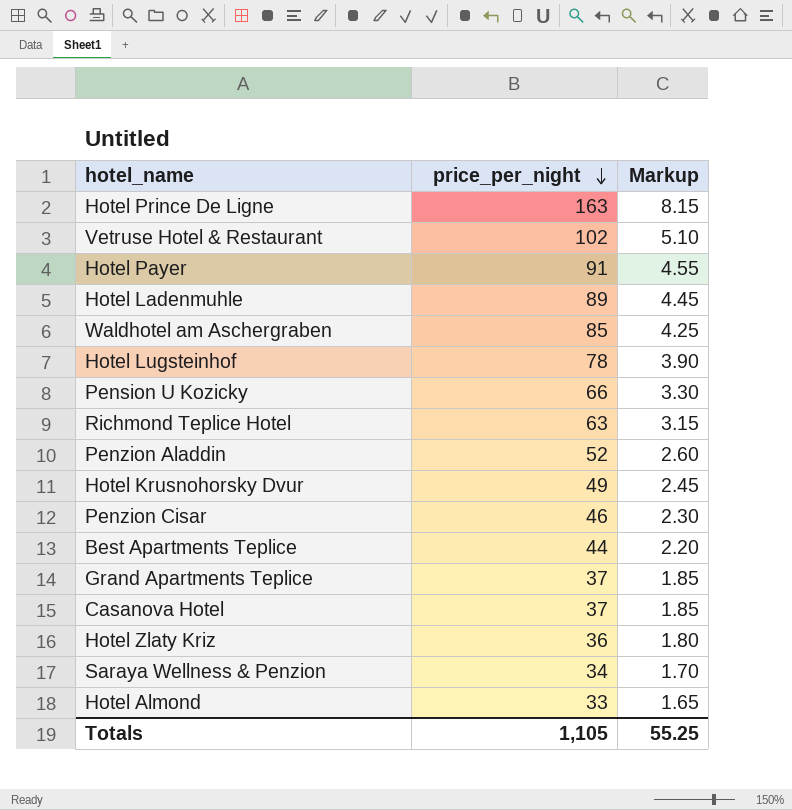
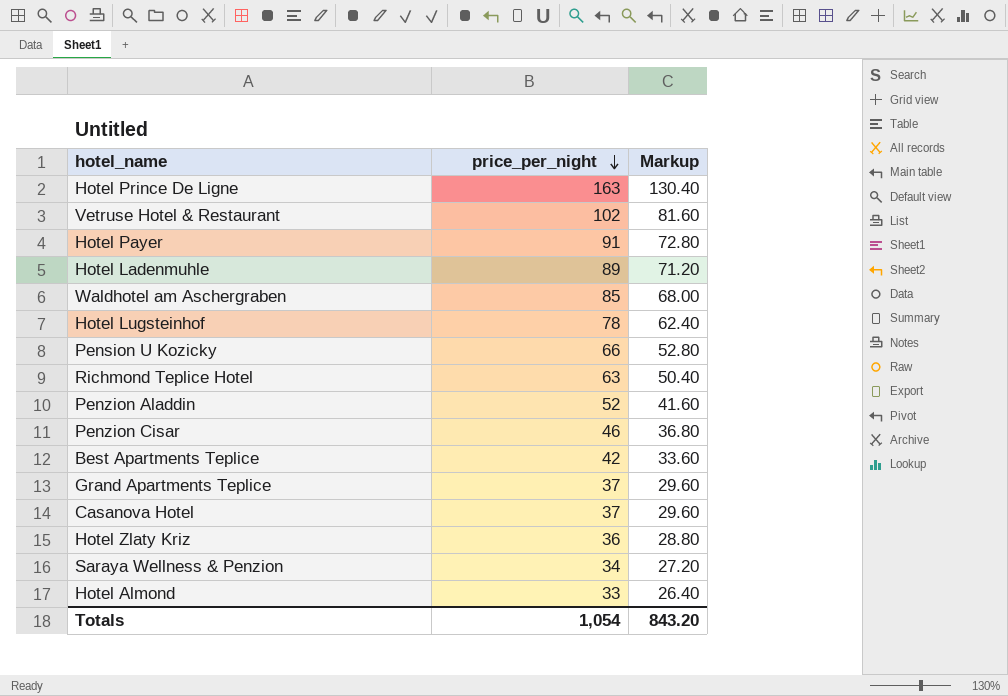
column Markup | formula: [price_per_night] * 0.05 -> [price_per_night] * 0.8
row Hotel Krusnohorsky Dvur: 49 | 2.45 -> none
Best Apartments Teplice | price_per_night: 44 -> 42
Totals | price_per_night: 1,105 -> 1,054
Totals | Markup: 55.25 -> 843.20

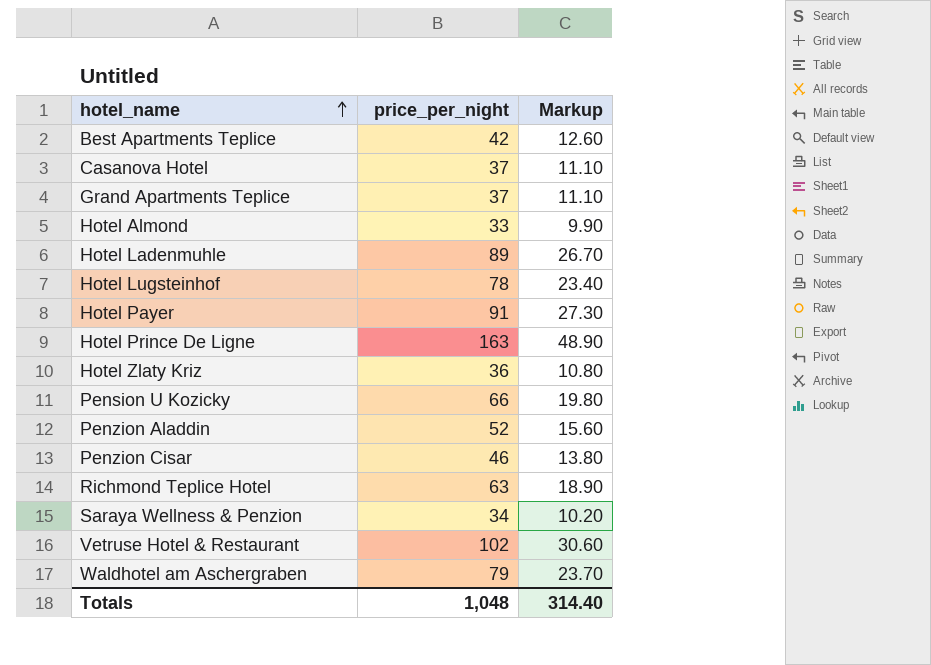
row order: price_per_night descending -> hotel_name ascending
column Markup | formula: [price_per_night] * 0.8 -> [price_per_night] * 0.3
Waldhotel am Aschergraben | price_per_night: 85 -> 79
Totals | price_per_night: 1,054 -> 1,048
Totals | Markup: 843.20 -> 314.40

